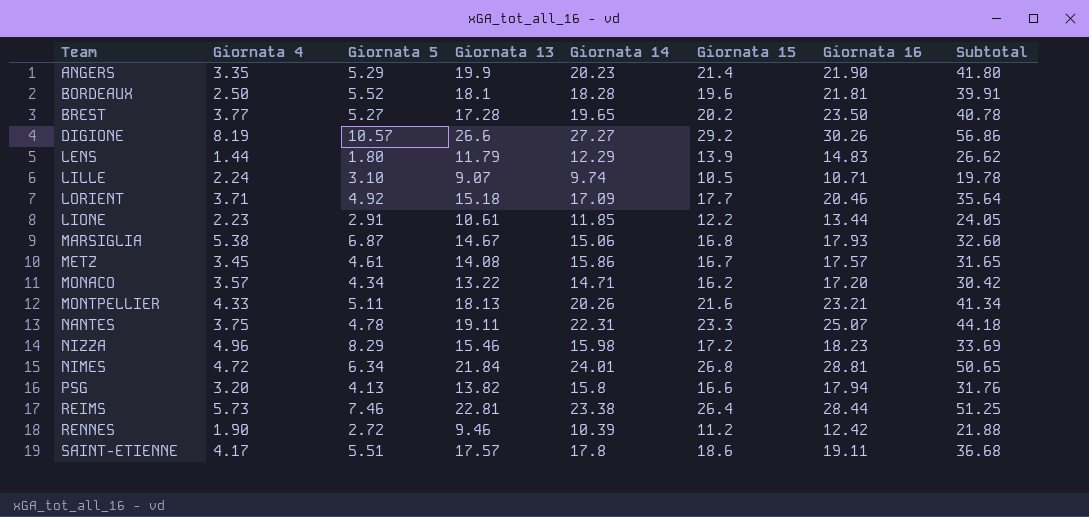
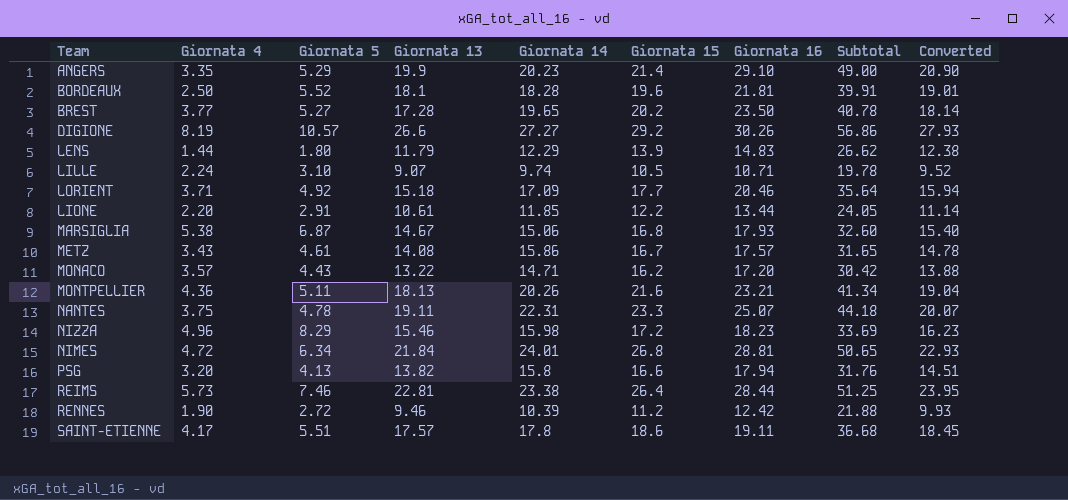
column Converted | formula: none -> [Giornata 13] * 1.05
ANGERS | Giornata 16: 21.90 -> 29.10
ANGERS | Subtotal: 41.80 -> 49.00
LIONE | Giornata 4: 2.23 -> 2.20
METZ | Giornata 4: 3.45 -> 3.43
MONACO | Giornata 5: 4.34 -> 4.43
MONTPELLIER | Giornata 4: 4.33 -> 4.36

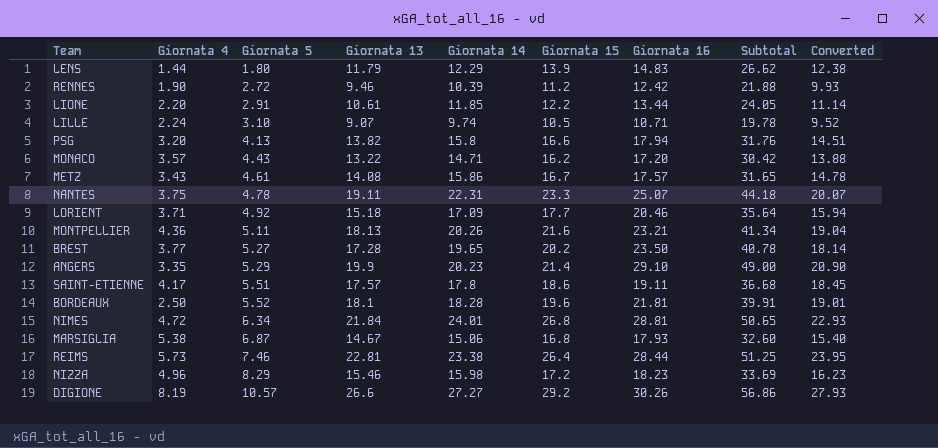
row order: none -> Giornata 5 ascending

